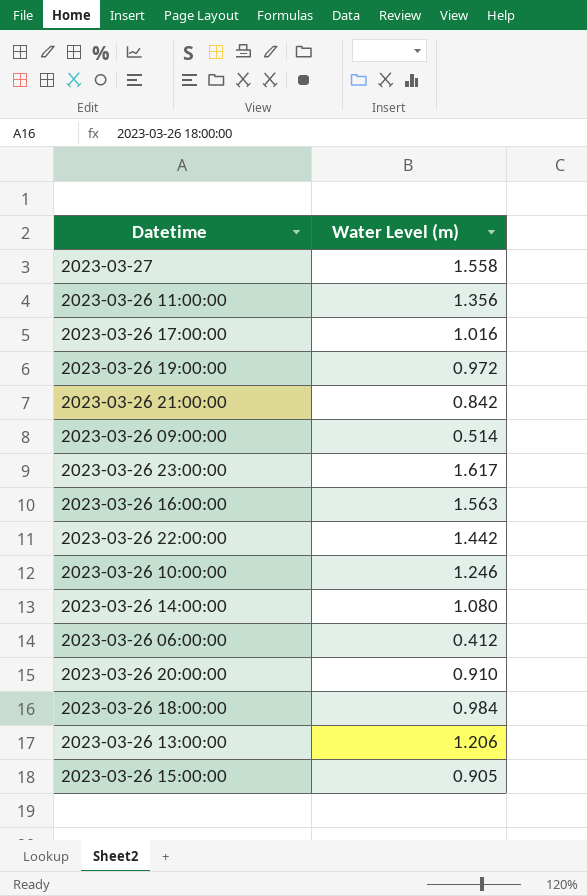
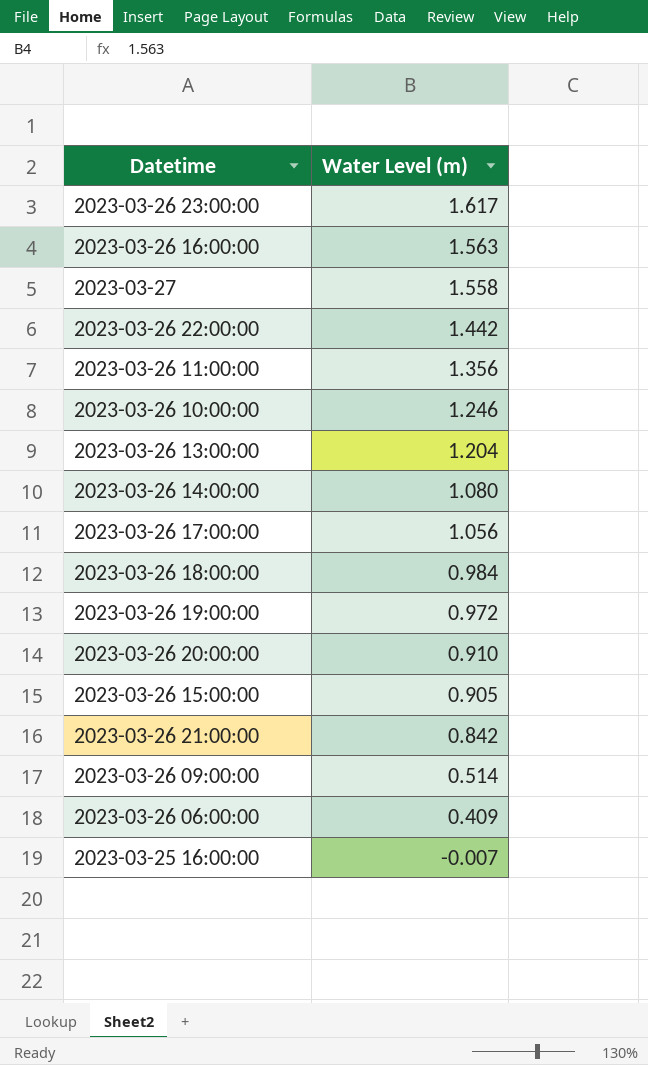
row order: none -> Water Level (m) descending
2023-03-26 13:00:00 | Water Level (m): 1.206 -> 1.204
2023-03-26 17:00:00 | Water Level (m): 1.016 -> 1.056
2023-03-26 06:00:00 | Water Level (m): 0.412 -> 0.409
row 2023-03-25 16:00:00: none -> -0.007

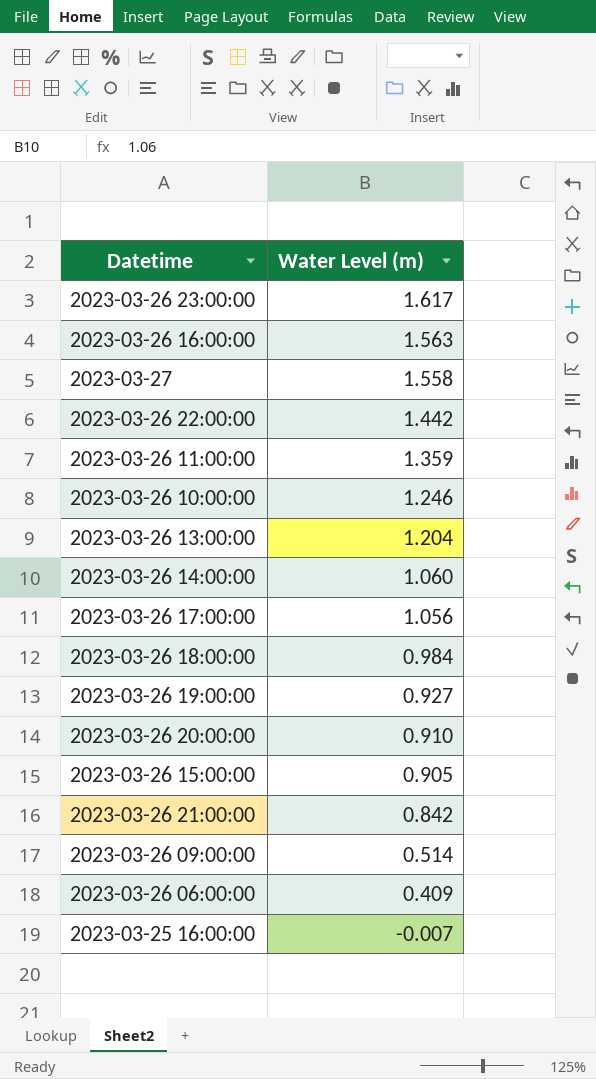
2023-03-26 11:00:00 | Water Level (m): 1.356 -> 1.359
2023-03-26 14:00:00 | Water Level (m): 1.080 -> 1.060
2023-03-26 19:00:00 | Water Level (m): 0.972 -> 0.927

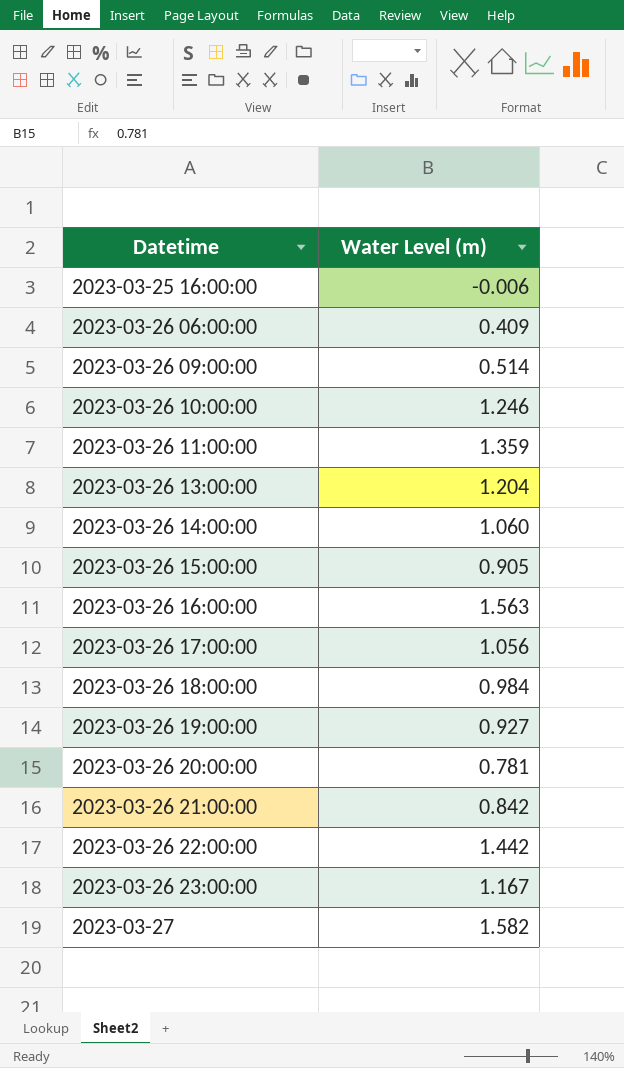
row order: Water Level (m) descending -> Datetime ascending
2023-03-25 16:00:00 | Water Level (m): -0.007 -> -0.006
2023-03-26 20:00:00 | Water Level (m): 0.910 -> 0.781
2023-03-26 23:00:00 | Water Level (m): 1.617 -> 1.167
2023-03-27 | Water Level (m): 1.558 -> 1.582

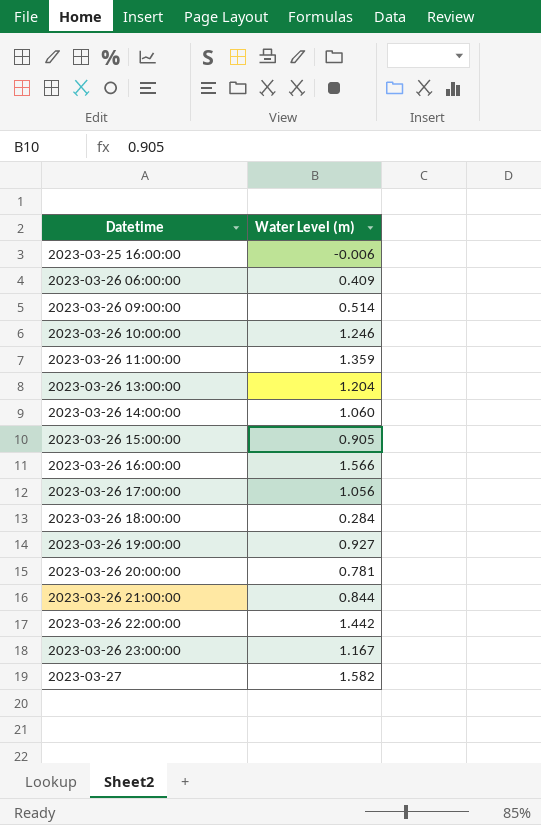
2023-03-26 16:00:00 | Water Level (m): 1.563 -> 1.566
2023-03-26 18:00:00 | Water Level (m): 0.984 -> 0.284
2023-03-26 21:00:00 | Water Level (m): 0.842 -> 0.844

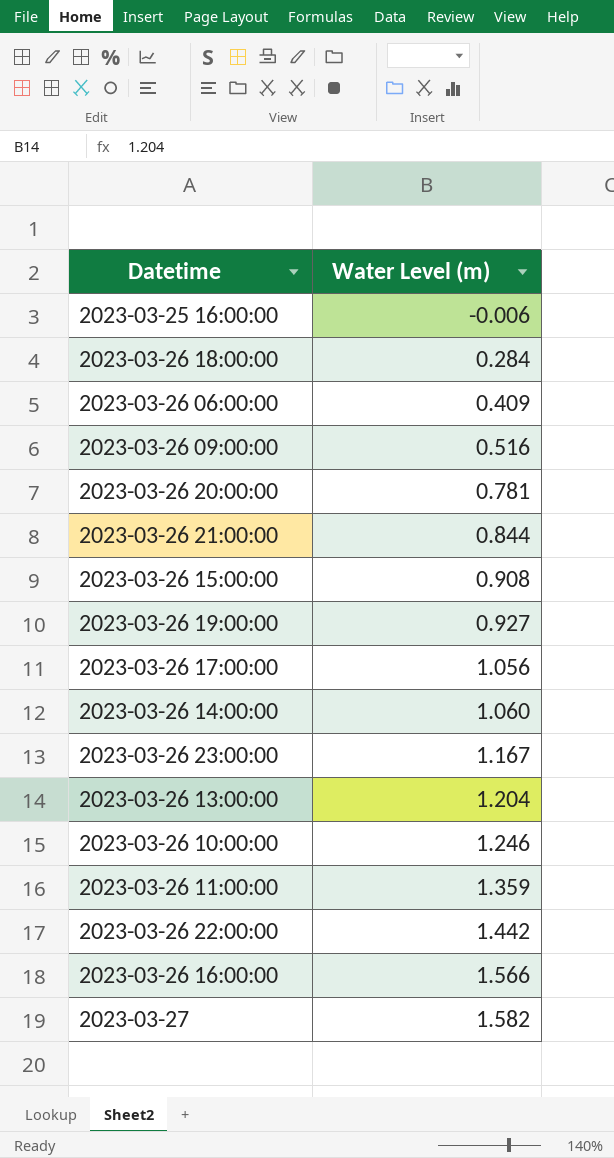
row order: Datetime ascending -> Water Level (m) ascending
2023-03-26 09:00:00 | Water Level (m): 0.514 -> 0.516
2023-03-26 15:00:00 | Water Level (m): 0.905 -> 0.908

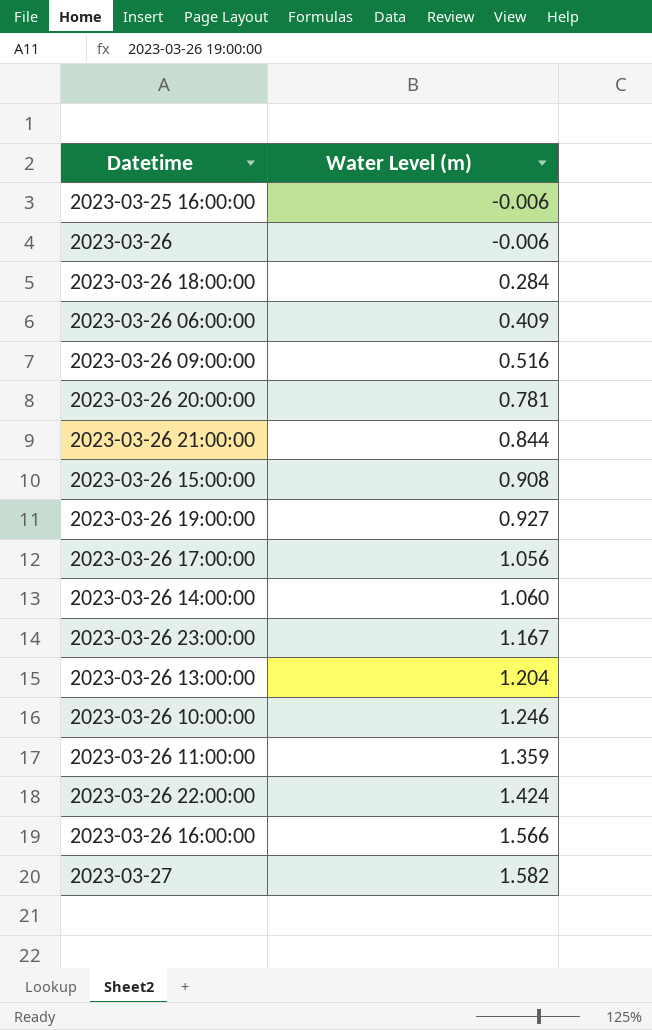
row 2023-03-26: none -> -0.006
2023-03-26 22:00:00 | Water Level (m): 1.442 -> 1.424

